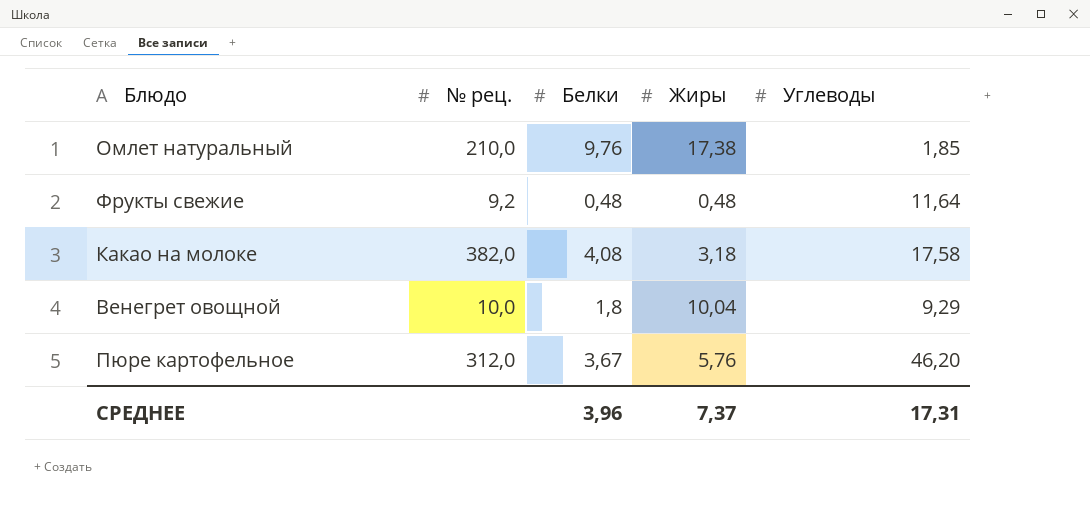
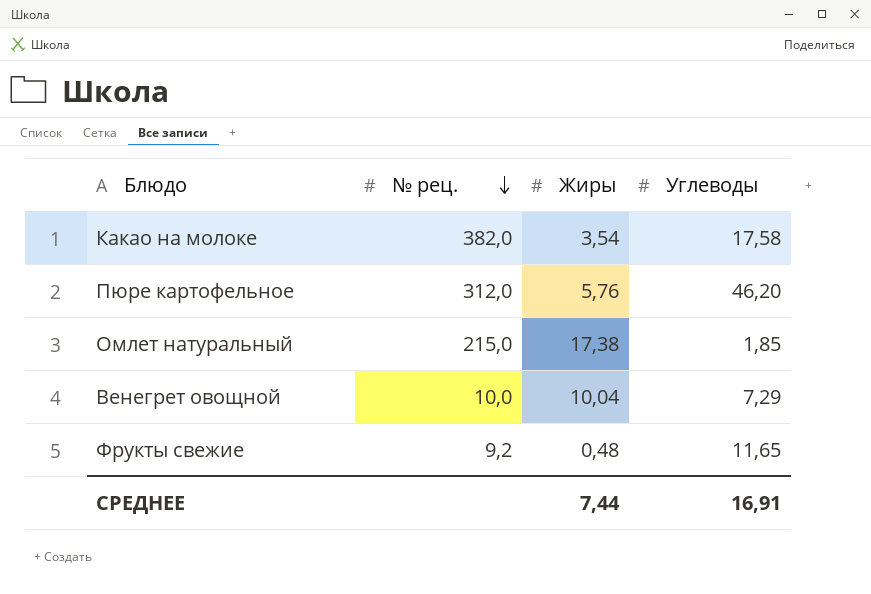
row order: none -> № рец. descending
column Белки | position: 3 -> none
Какао на молоке | Жиры: 3,18 -> 3,54
Омлет натуральный | № рец.: 210,0 -> 215,0
Венегрет овощной | Углеводы: 9,29 -> 7,29
Фрукты свежие | Углеводы: 11,64 -> 11,65
СРЕДНЕЕ | Жиры: 7,37 -> 7,44
СРЕДНЕЕ | Углеводы: 17,31 -> 16,91

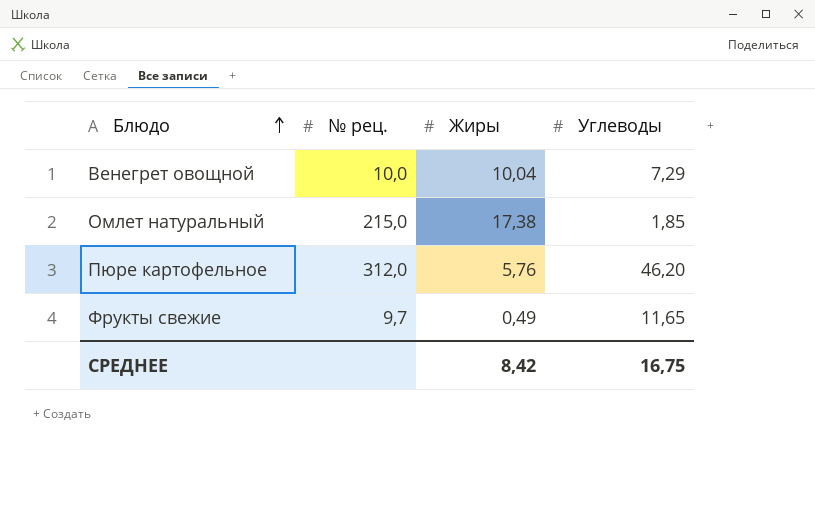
row order: № рец. descending -> Блюдо ascending
row Какао на молоке: 382,0 | 3,54 | 17,58 -> none
Фрукты свежие | № рец.: 9,2 -> 9,7
Фрукты свежие | Жиры: 0,48 -> 0,49
СРЕДНЕЕ | Жиры: 7,44 -> 8,42
СРЕДНЕЕ | Углеводы: 16,91 -> 16,75

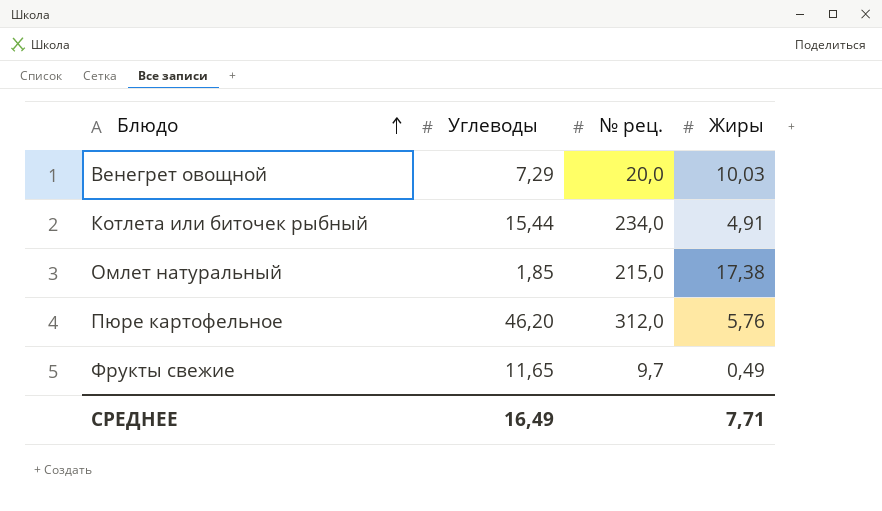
column Углеводы | position: 4 -> 2
Венегрет овощной | № рец.: 10,0 -> 20,0
Венегрет овощной | Жиры: 10,04 -> 10,03
row Котлета или биточек рыбный: none -> 15,44 | 234,0 | 4,91
СРЕДНЕЕ | Углеводы: 16,75 -> 16,49
СРЕДНЕЕ | Жиры: 8,42 -> 7,71

